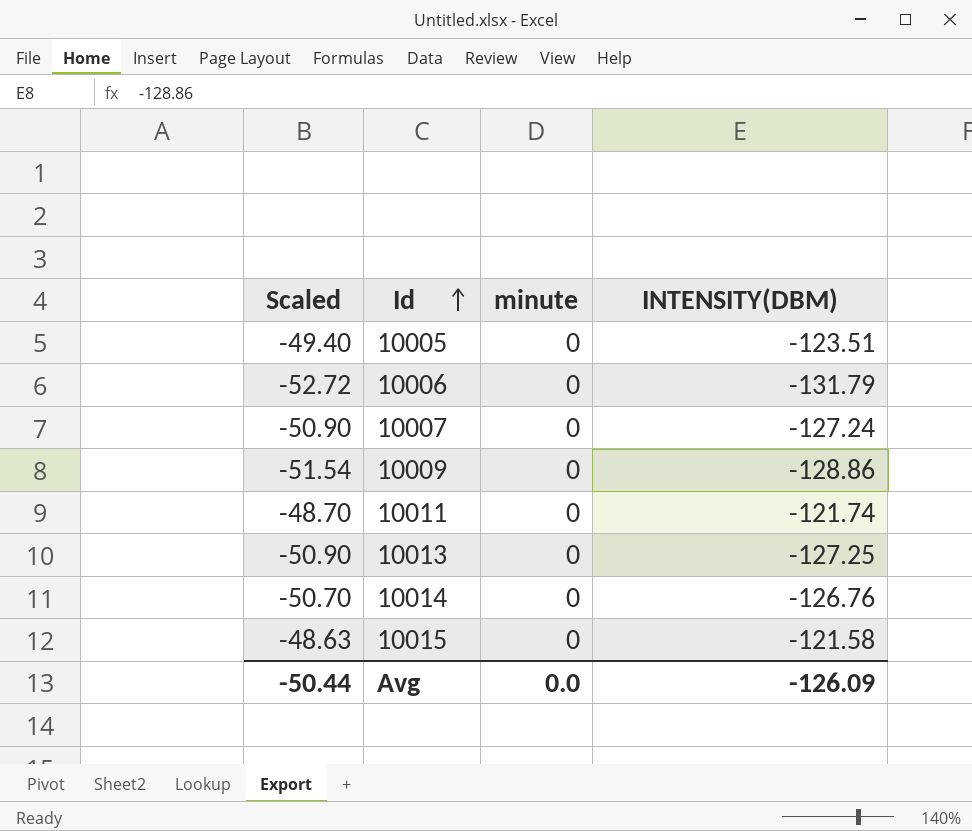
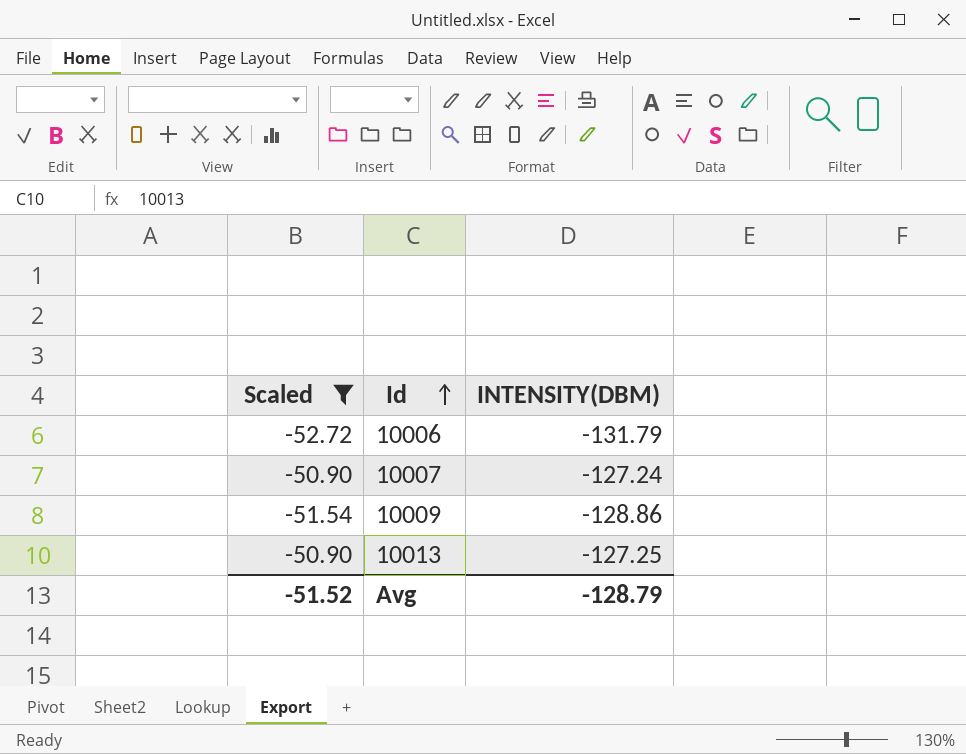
filter: none -> Scaled <= -50.90
column minute | position: 3 -> none
Avg | Scaled: -50.44 -> -51.52
Avg | INTENSITY(DBM): -126.09 -> -128.79

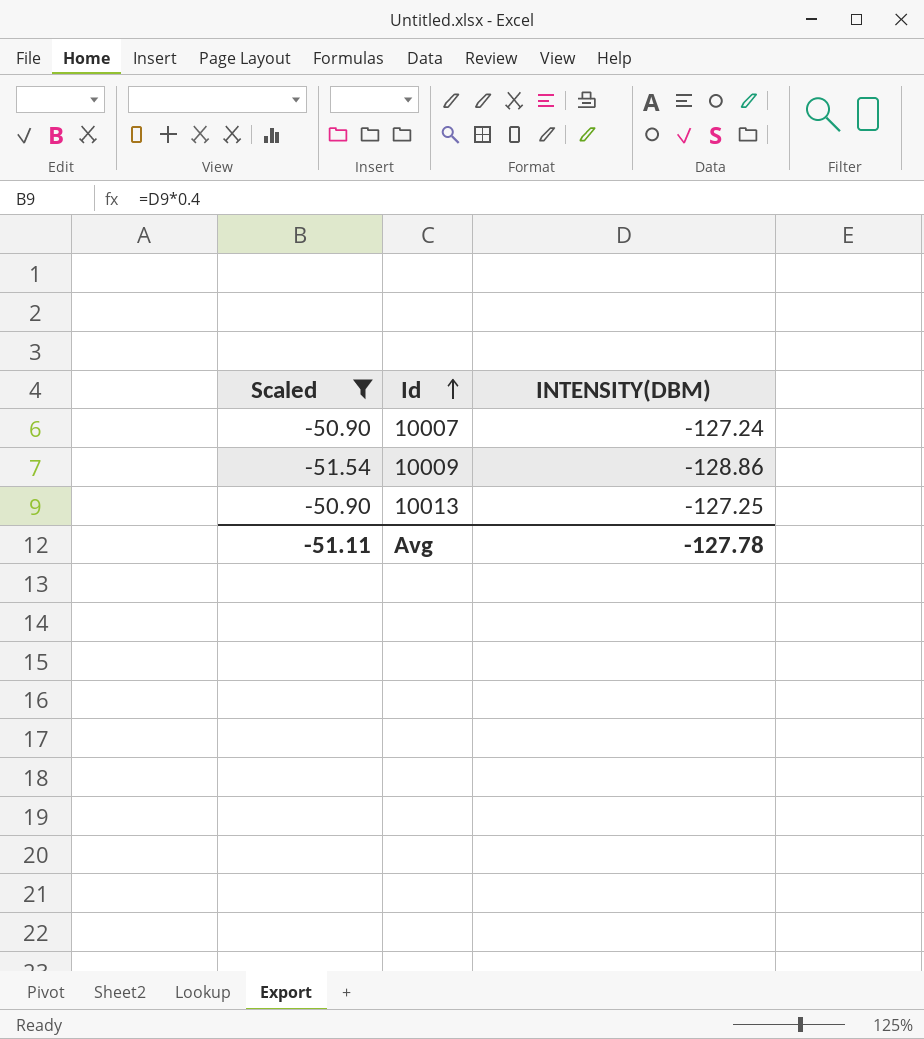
row 10006: -52.72 | -131.79 -> none
Avg | Scaled: -51.52 -> -51.11
Avg | INTENSITY(DBM): -128.79 -> -127.78

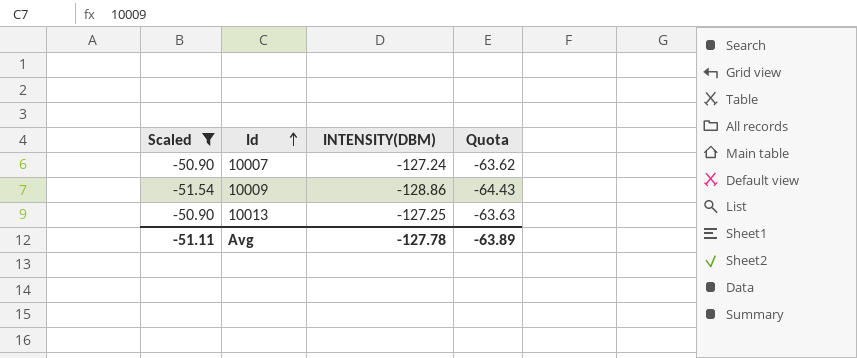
column Quota | formula: none -> [INTENSITY(DBM)] * 0.5

